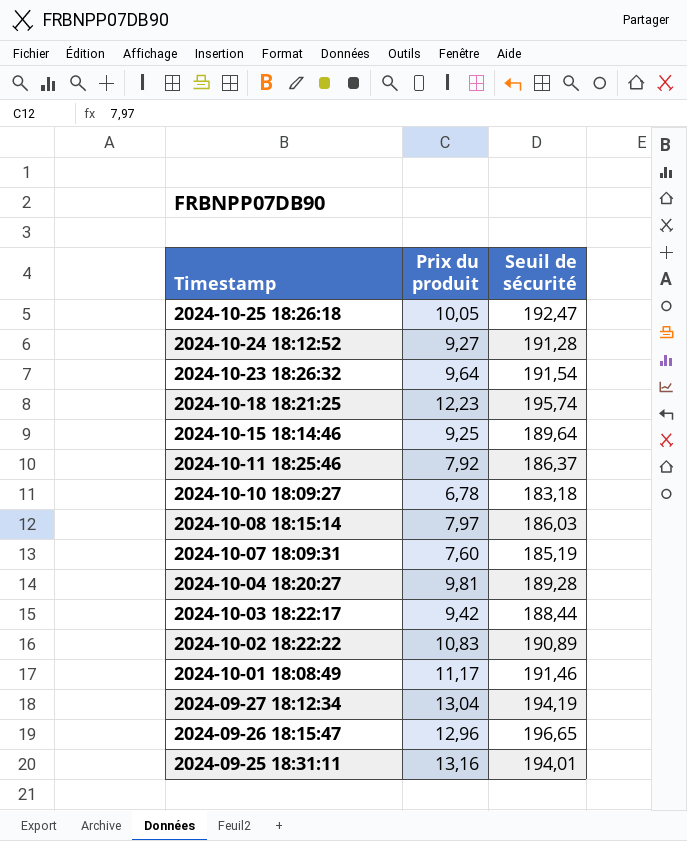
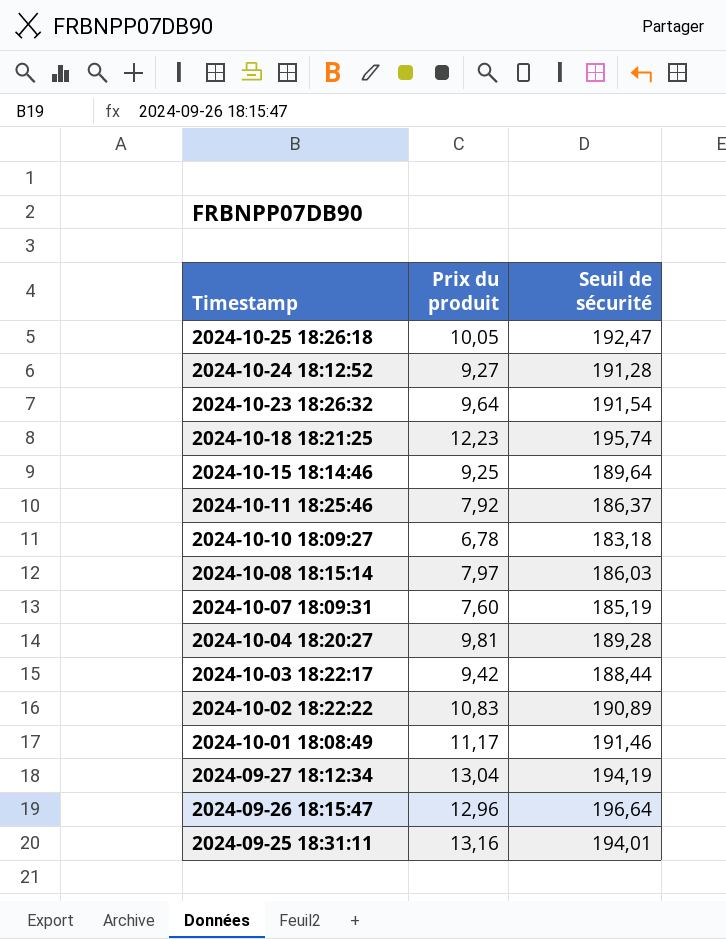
2024-09-26 18:15:47 | Seuil de sécurité: 196,65 -> 196,64

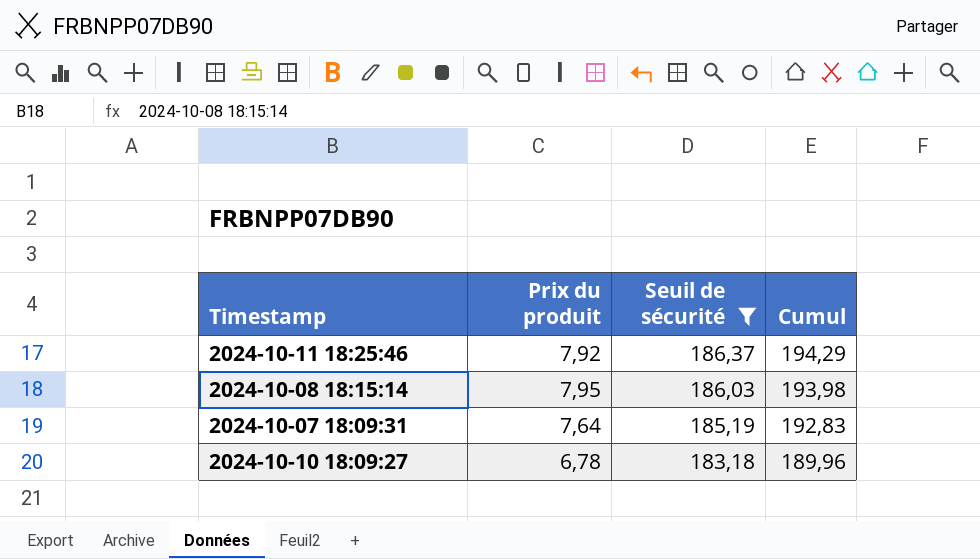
filter: none -> Seuil de sécurité <= 186,37
row order: Timestamp descending -> Seuil de sécurité descending
column Cumul | formula: none -> [Prix du produit] + [Seuil de sécurité]
2024-10-08 18:15:14 | Prix du produit: 7,97 -> 7,95
2024-10-07 18:09:31 | Prix du produit: 7,60 -> 7,64

